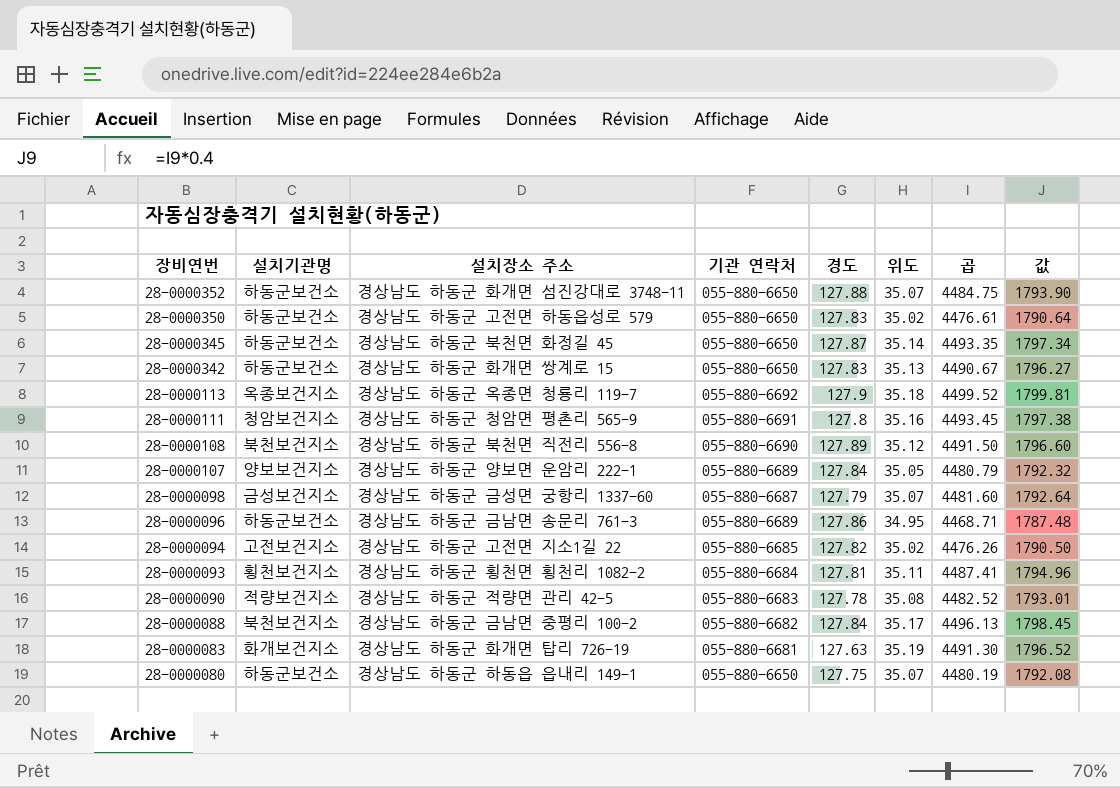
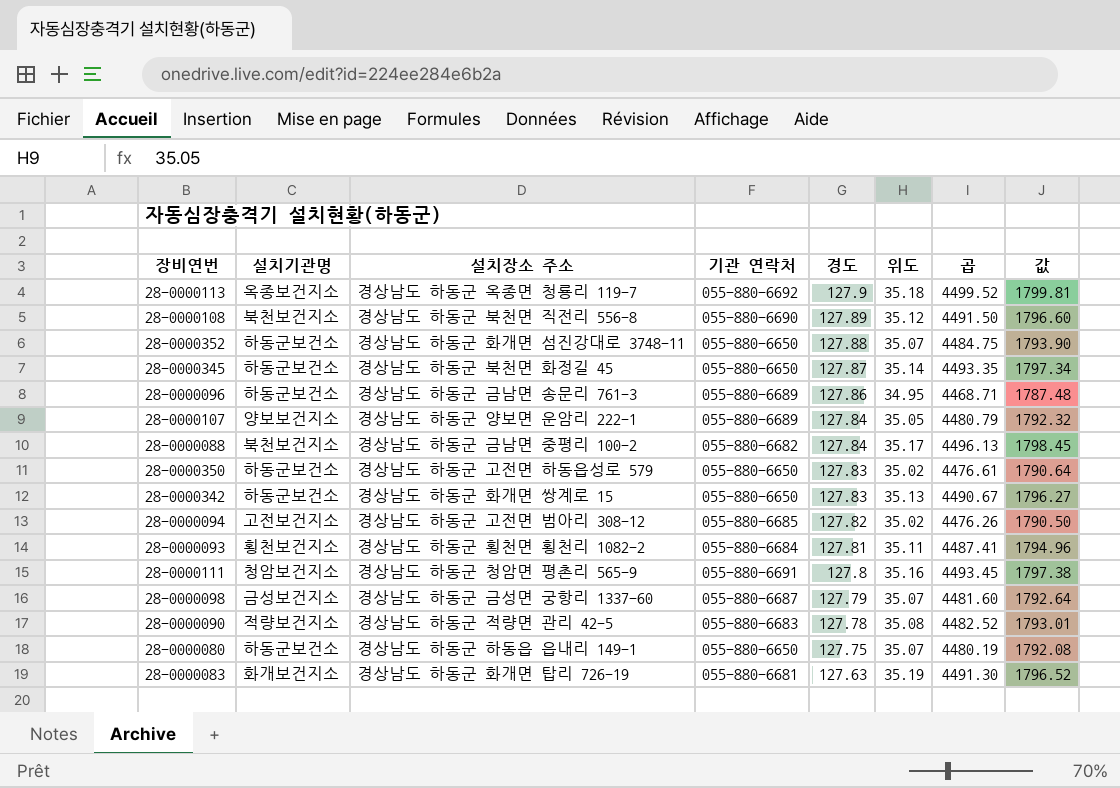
row order: 장비연번 descending -> 경도 descending
28-0000094 | 설치장소 주소: 경상남도 하동군 고전면 지소1길 22 -> 경상남도 하동군 고전면 범아리 308-12

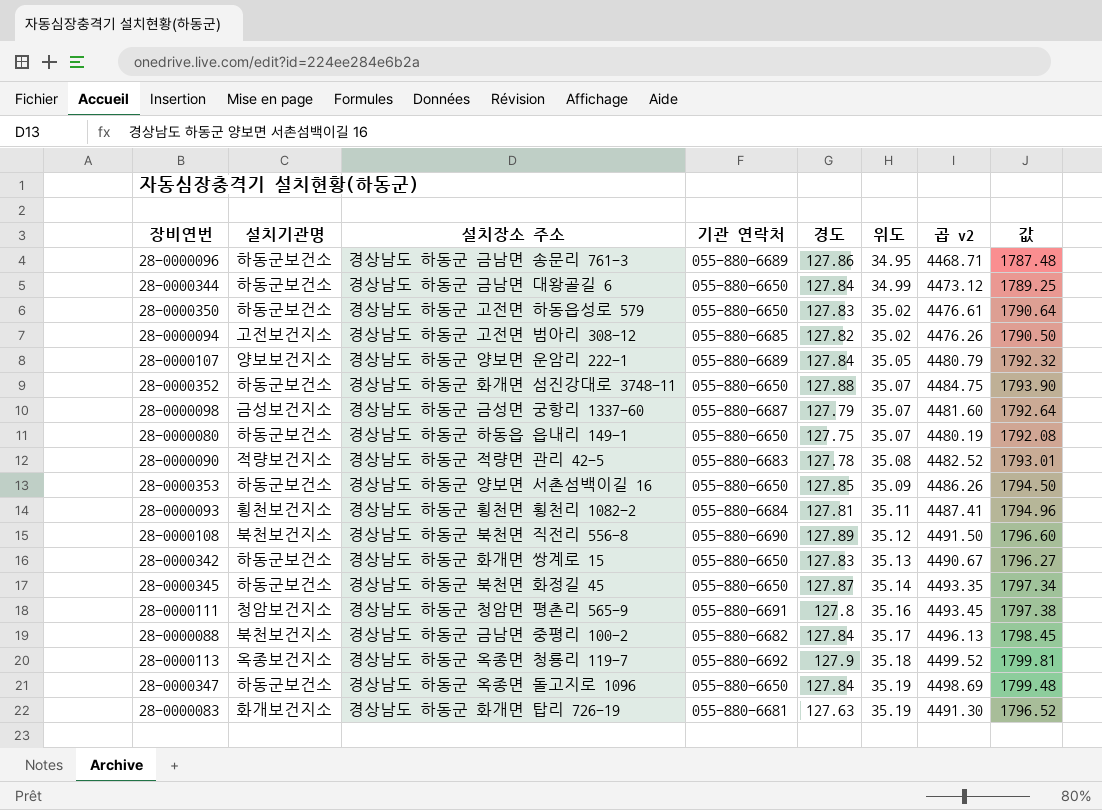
row order: 경도 descending -> 위도 ascending
column name: 곱 -> 곱 v2
row 28-0000344: none -> 하동군보건소 | 경상남도 하동군 금남면 대왕골길 6 | 055-880-6650 | 127.84 | 34.99 | 4473.12 | 1789.25
row 28-0000353: none -> 하동군보건소 | 경상남도 하동군 양보면 서촌섬백이길 16 | 055-880-6650 | 127.85 | 35.09 | 4486.26 | 1794.50
row 28-0000347: none -> 하동군보건소 | 경상남도 하동군 옥종면 돌고지로 1096 | 055-880-6650 | 127.84 | 35.19 | 4498.69 | 1799.48

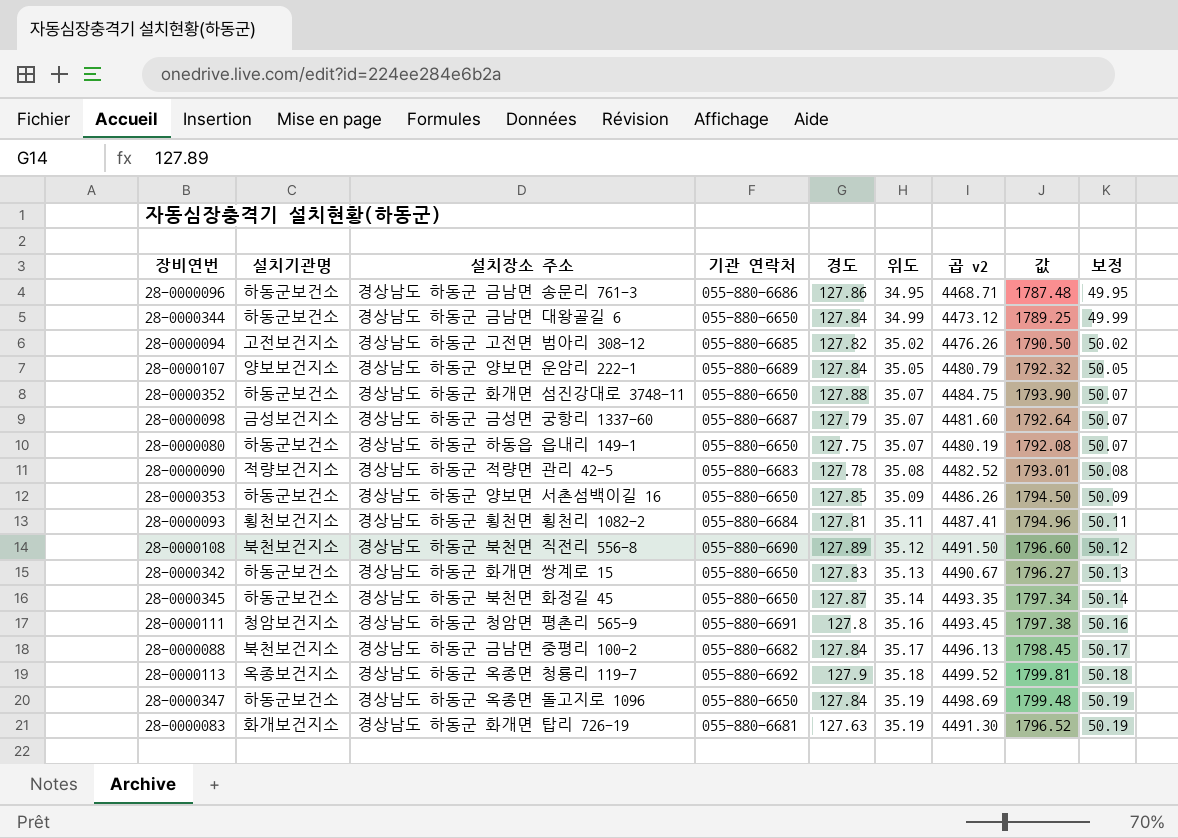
column 보정 | formula: none -> [위도] + 15
row 28-0000350: 하동군보건소 | 경상남도 하동군 고전면 하동읍성로 579 | 055-880-6650 | 127.83 | 35.02 | 4476.61 | 1790.64 -> none
28-0000096 | 기관 연락처: 055-880-6689 -> 055-880-6686

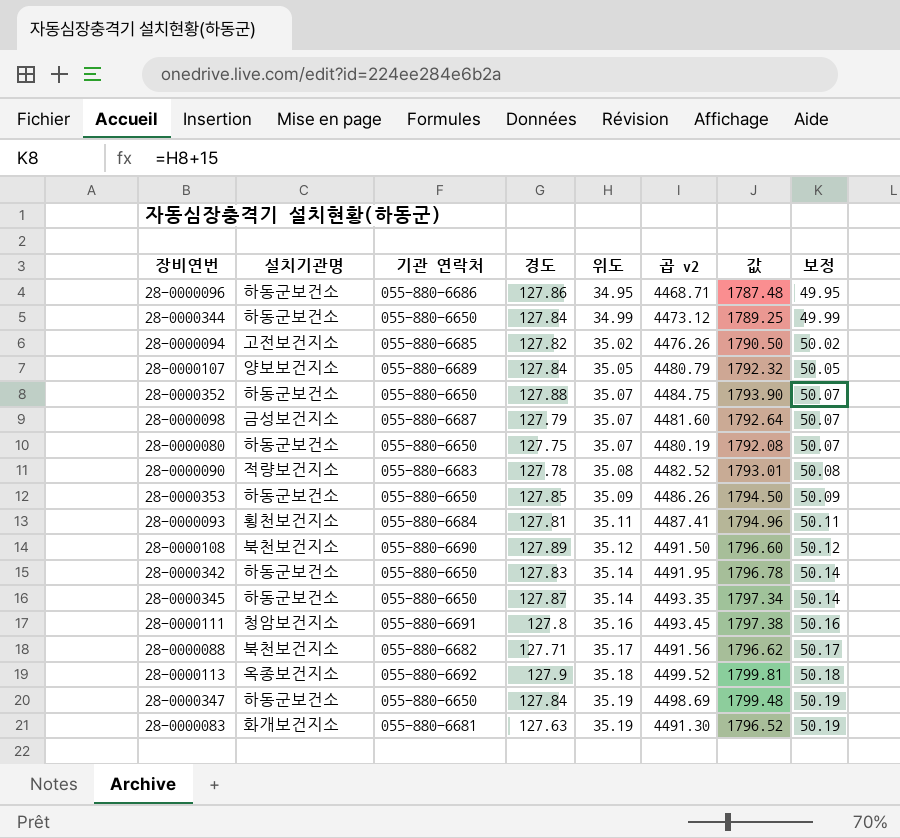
column 설치장소 주소 | position: 3 -> none
28-0000342 | 위도: 35.13 -> 35.14
28-0000342 | 곱 v2: 4490.67 -> 4491.95
28-0000342 | 값: 1796.27 -> 1796.78
28-0000342 | 보정: 50.13 -> 50.14
28-0000088 | 경도: 127.84 -> 127.71
28-0000088 | 곱 v2: 4496.13 -> 4491.56
28-0000088 | 값: 1798.45 -> 1796.62

